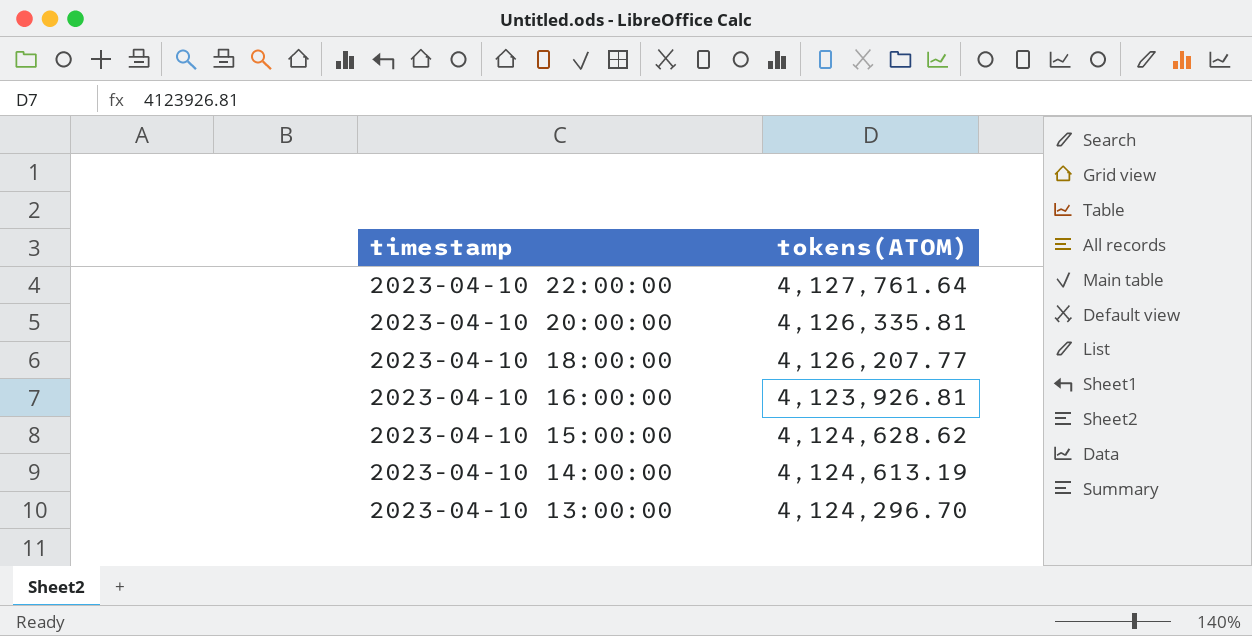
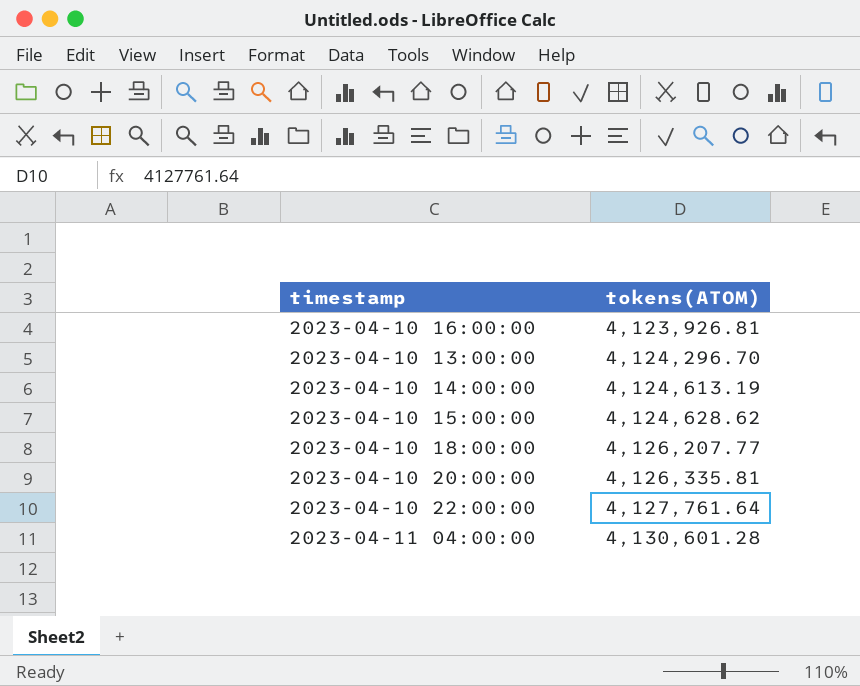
row order: timestamp descending -> tokens(ATOM) ascending
row 2023-04-11 04:00:00: none -> 4,130,601.28

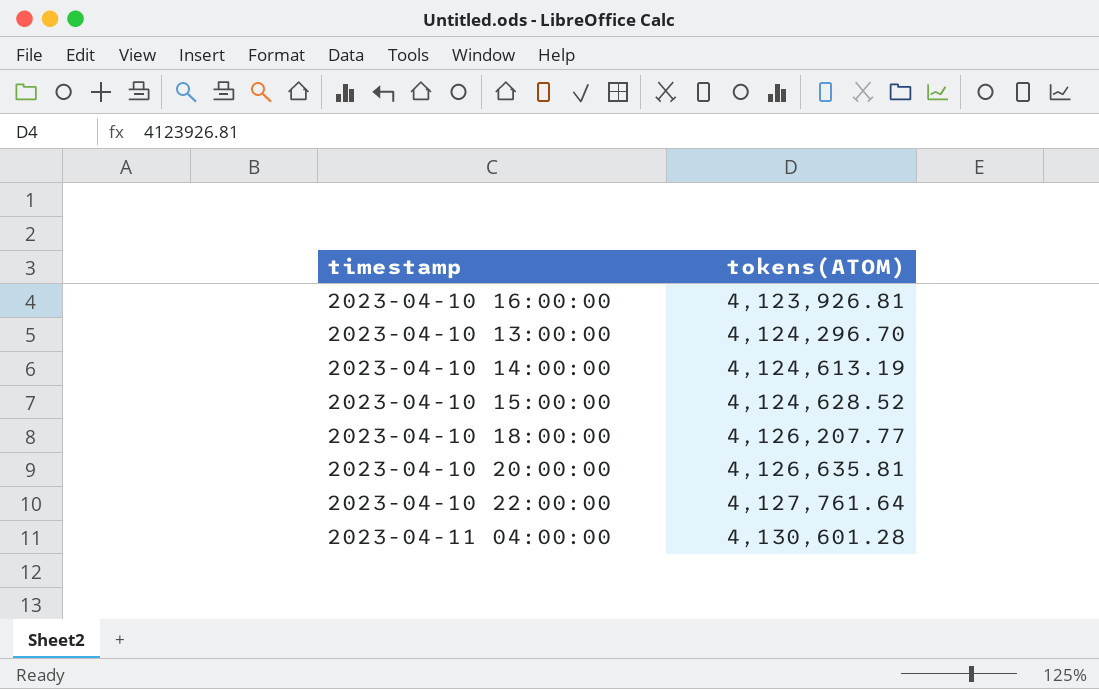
2023-04-10 15:00:00 | tokens(ATOM): 4,124,628.62 -> 4,124,628.52
2023-04-10 20:00:00 | tokens(ATOM): 4,126,335.81 -> 4,126,635.81

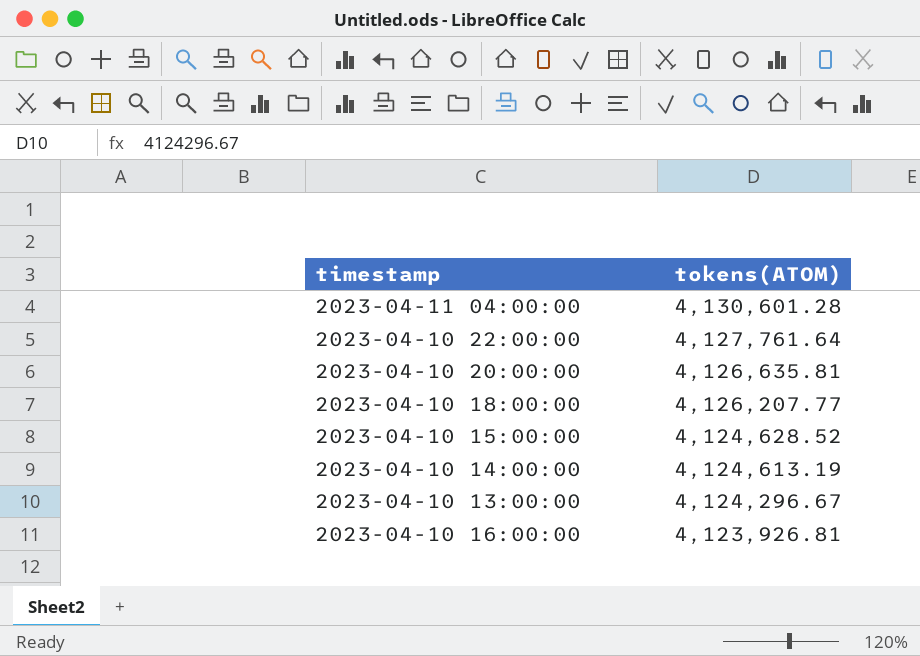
row order: tokens(ATOM) ascending -> tokens(ATOM) descending
2023-04-10 13:00:00 | tokens(ATOM): 4,124,296.70 -> 4,124,296.67

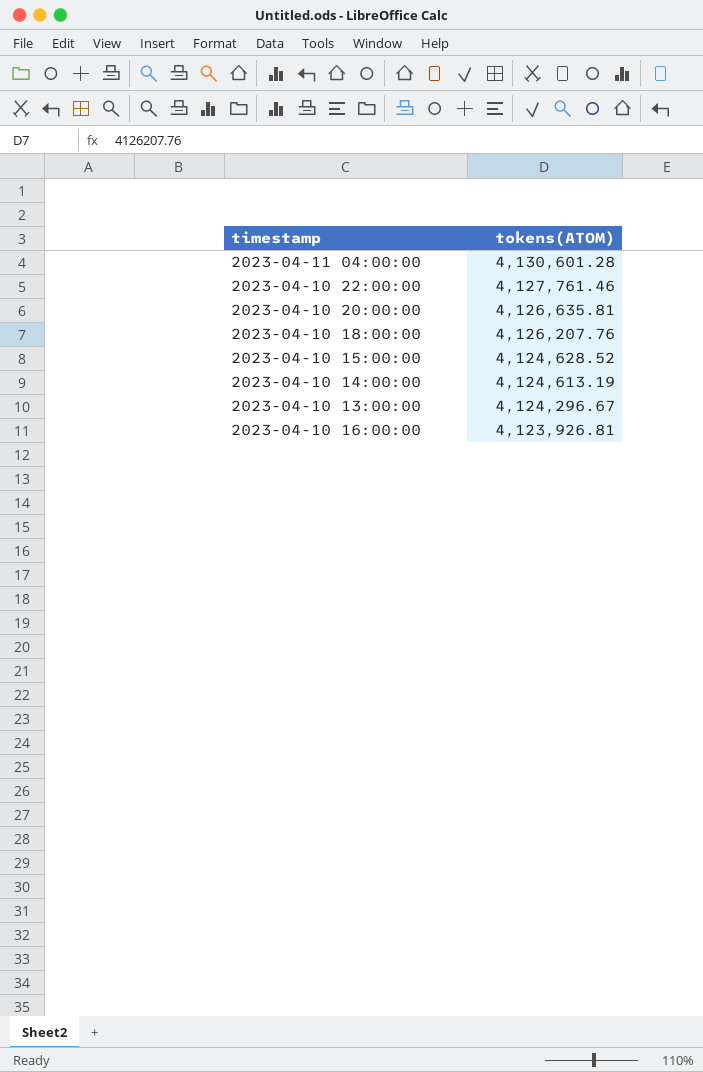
2023-04-10 22:00:00 | tokens(ATOM): 4,127,761.64 -> 4,127,761.46
2023-04-10 18:00:00 | tokens(ATOM): 4,126,207.77 -> 4,126,207.76

